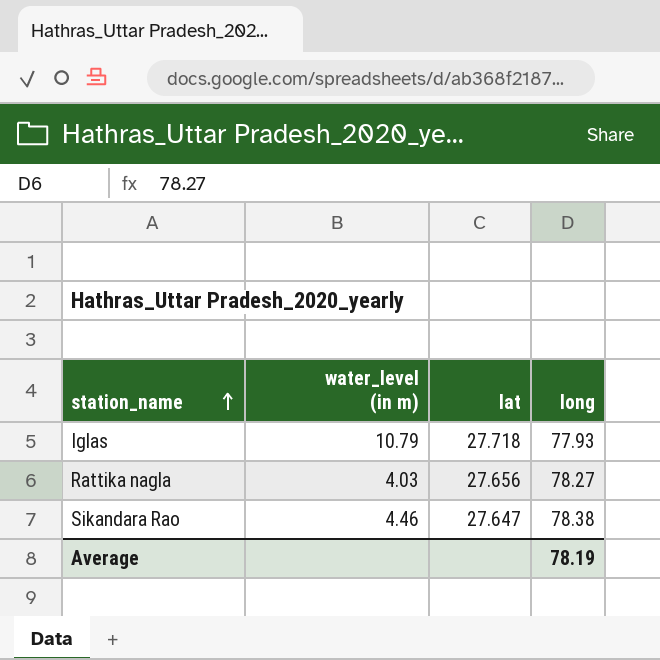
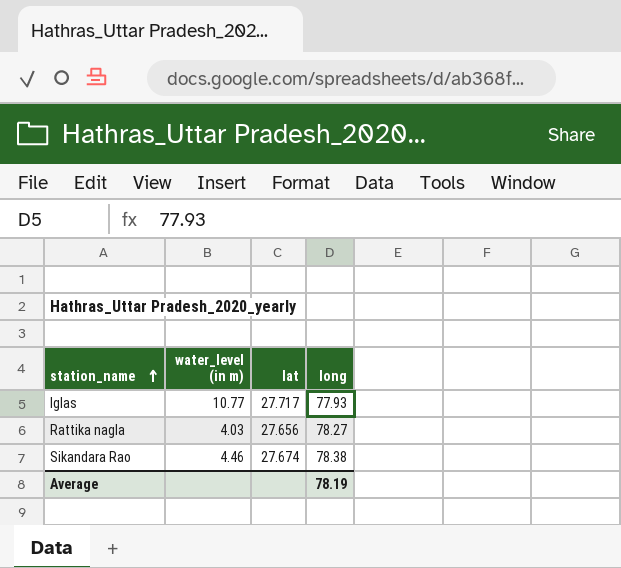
Iglas | water_level (in m): 10.79 -> 10.77
Iglas | lat: 27.718 -> 27.717
Sikandara Rao | lat: 27.647 -> 27.674

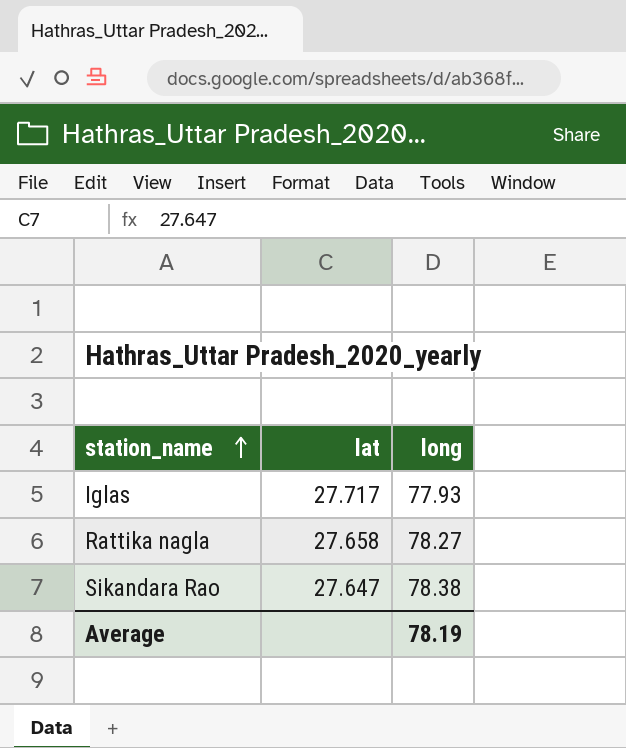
column water_level (in m) | position: 2 -> none
Rattika nagla | lat: 27.656 -> 27.658
Sikandara Rao | lat: 27.674 -> 27.647

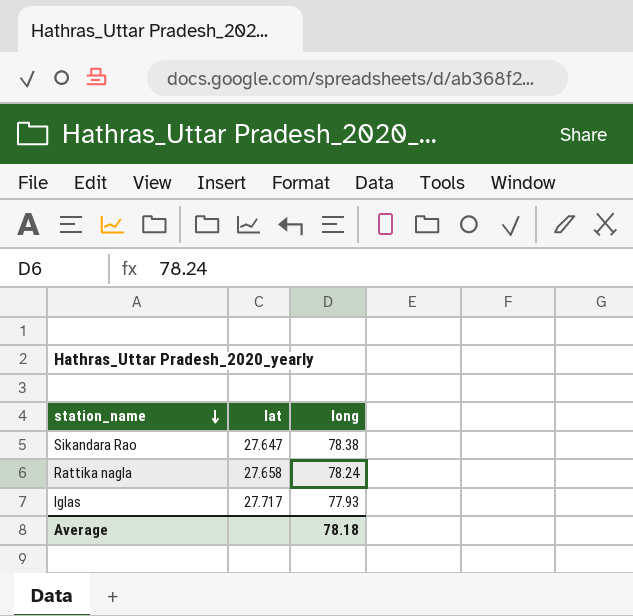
row order: station_name ascending -> station_name descending
Rattika nagla | long: 78.27 -> 78.24
Average | long: 78.19 -> 78.18

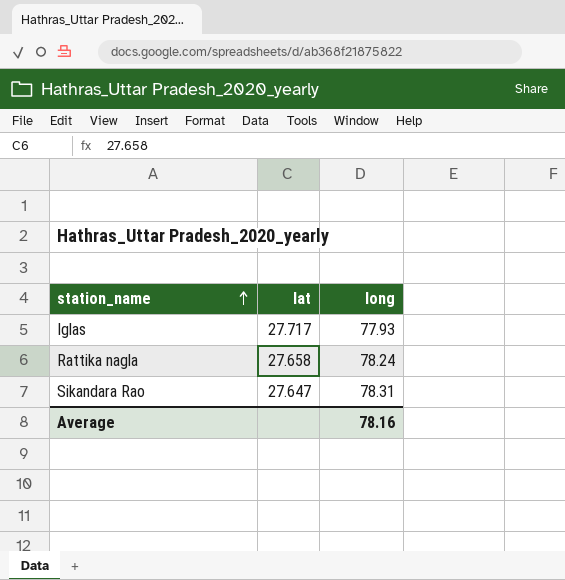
row order: station_name descending -> station_name ascending
Sikandara Rao | long: 78.38 -> 78.31
Average | long: 78.18 -> 78.16

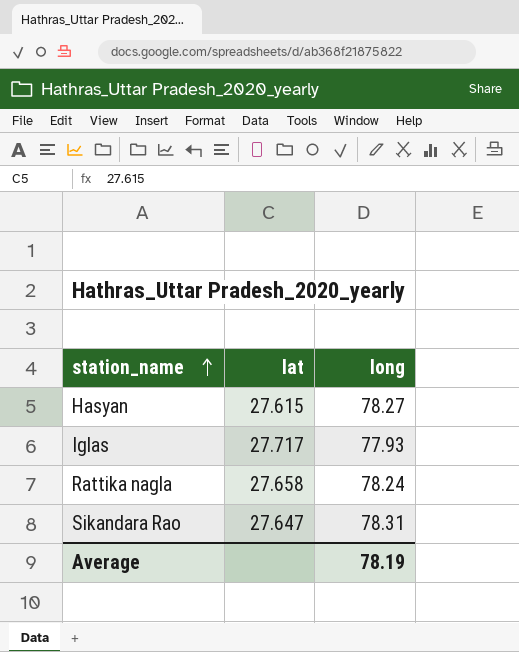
row Hasyan: none -> 27.615 | 78.27
Average | long: 78.16 -> 78.19

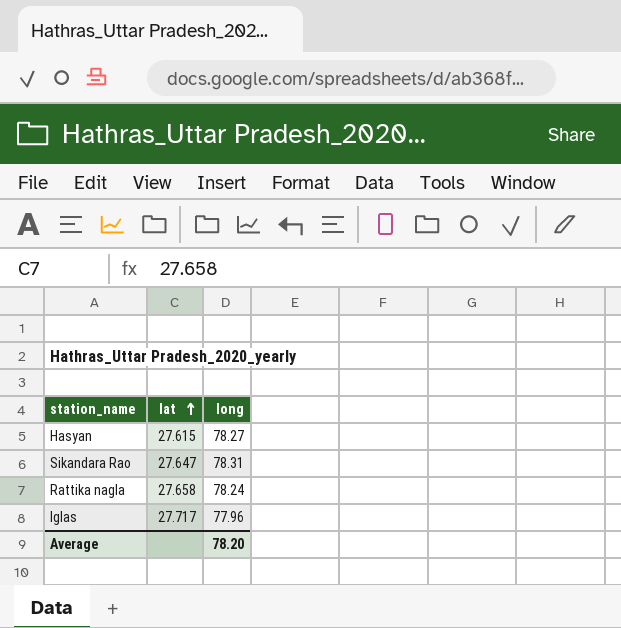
row order: station_name ascending -> lat ascending
Iglas | long: 77.93 -> 77.96
Average | long: 78.19 -> 78.20

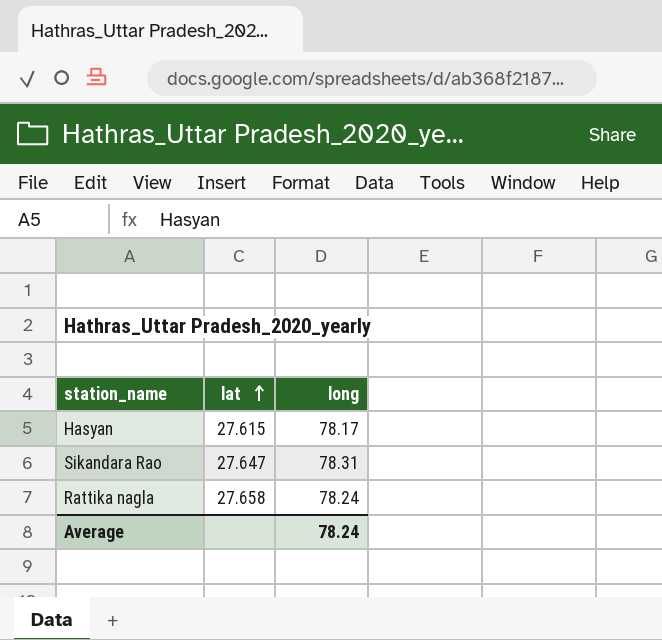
row Iglas: 27.717 | 77.96 -> none
Hasyan | long: 78.27 -> 78.17
Average | long: 78.20 -> 78.24

